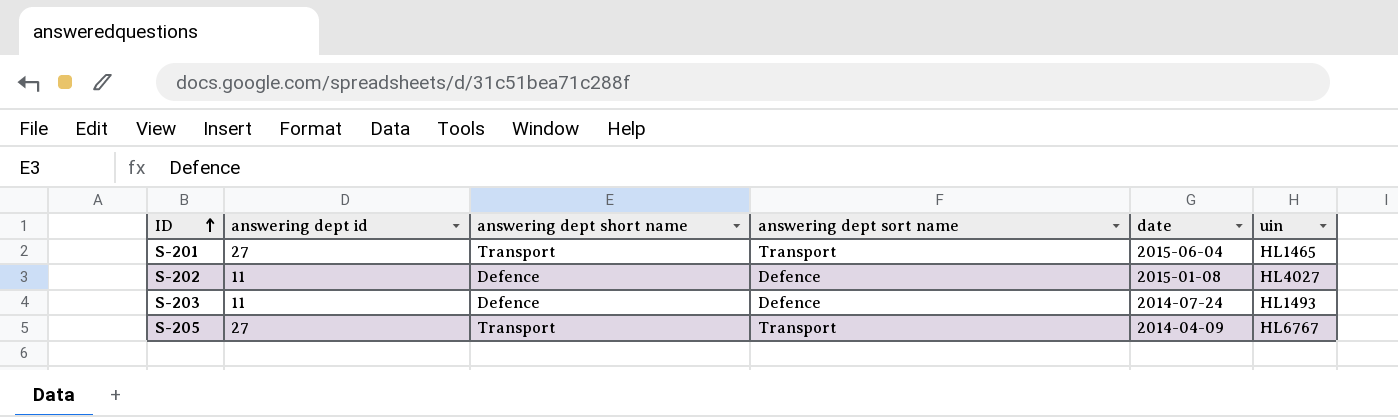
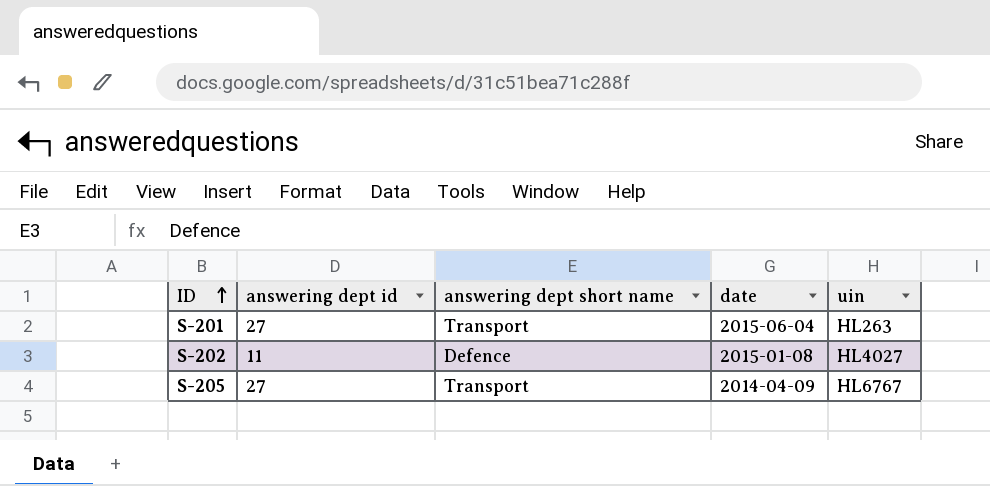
column answering dept sort name | position: 4 -> none
row S-203: 11 | Defence | Defence | 2014-07-24 | HL1493 -> none
S-201 | uin: HL1465 -> HL263

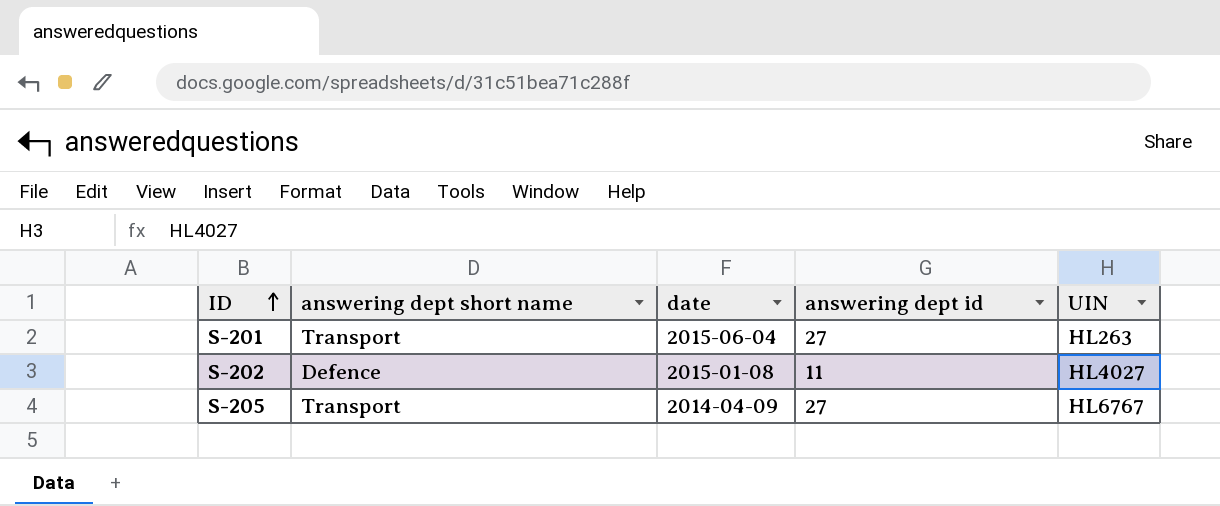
column answering dept id | position: 2 -> 4
column name: uin -> UIN

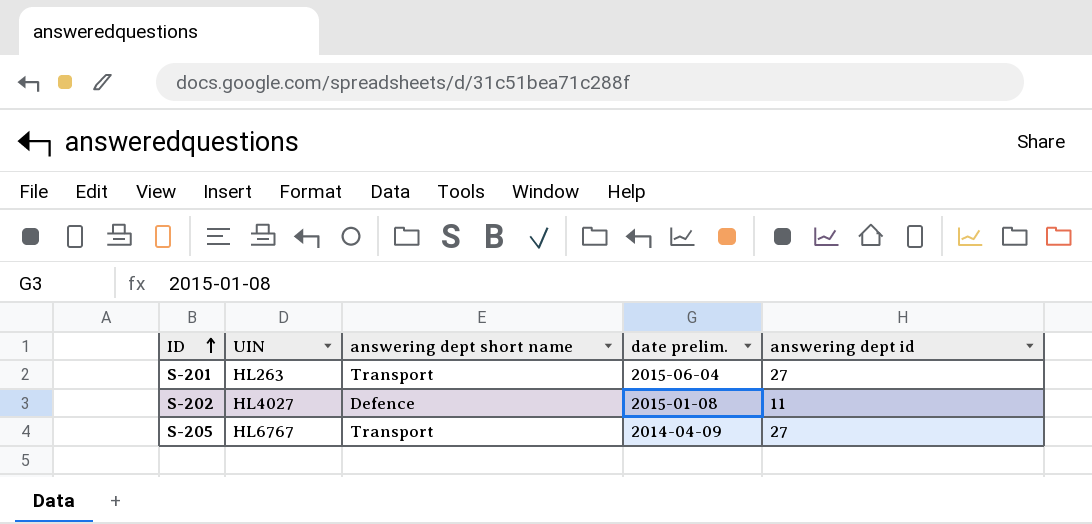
column UIN | position: 5 -> 2
column name: date -> date prelim.

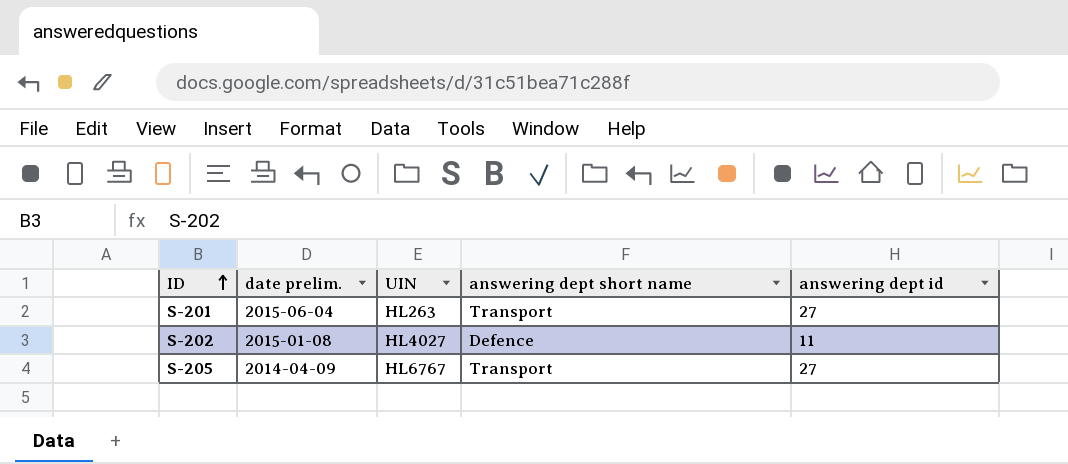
column date prelim. | position: 4 -> 2

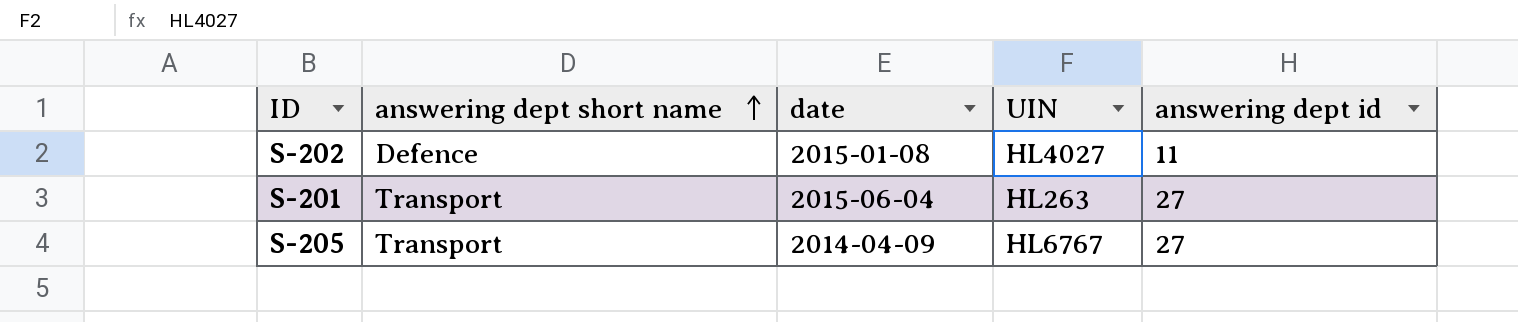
row order: ID ascending -> answering dept short name ascending
column answering dept short name | position: 4 -> 2
column name: date prelim. -> date

